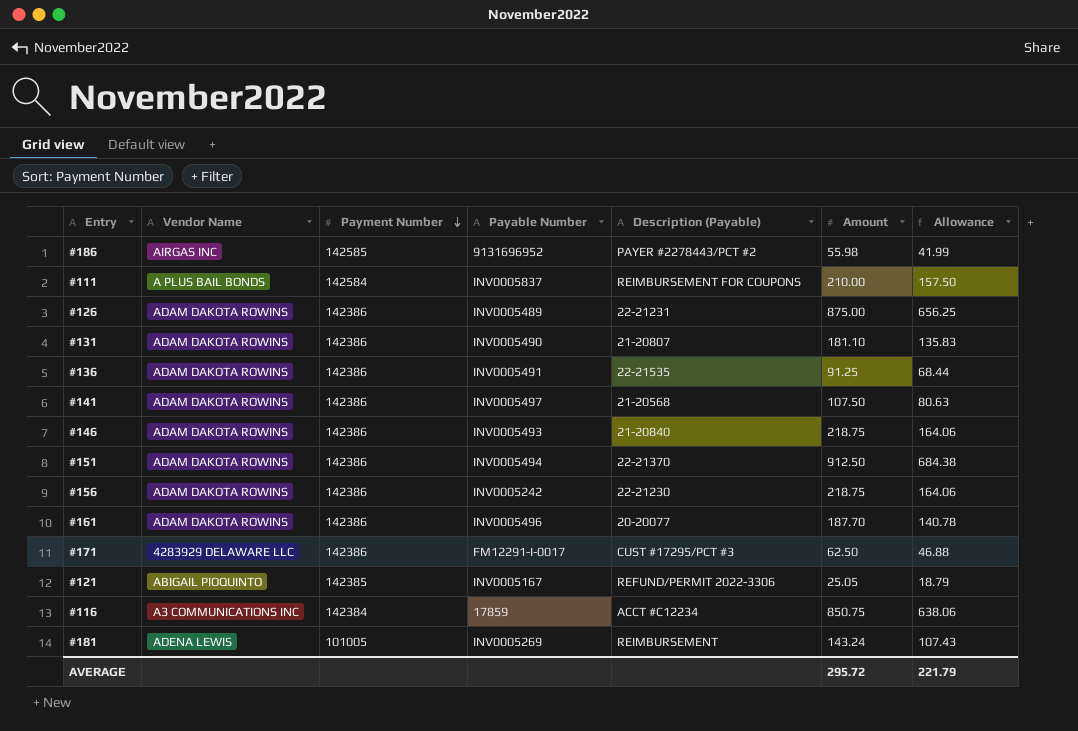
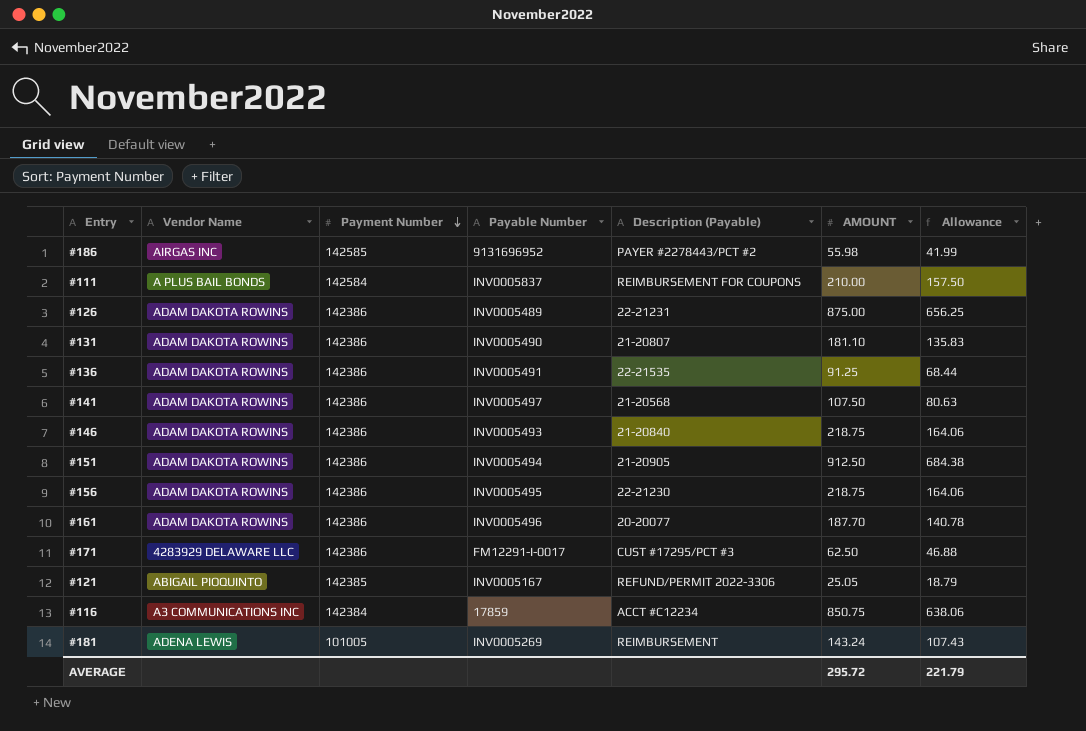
column name: Amount -> AMOUNT
#151 | Description (Payable): 22-21370 -> 21-20905
#156 | Payable Number: INV0005242 -> INV0005495

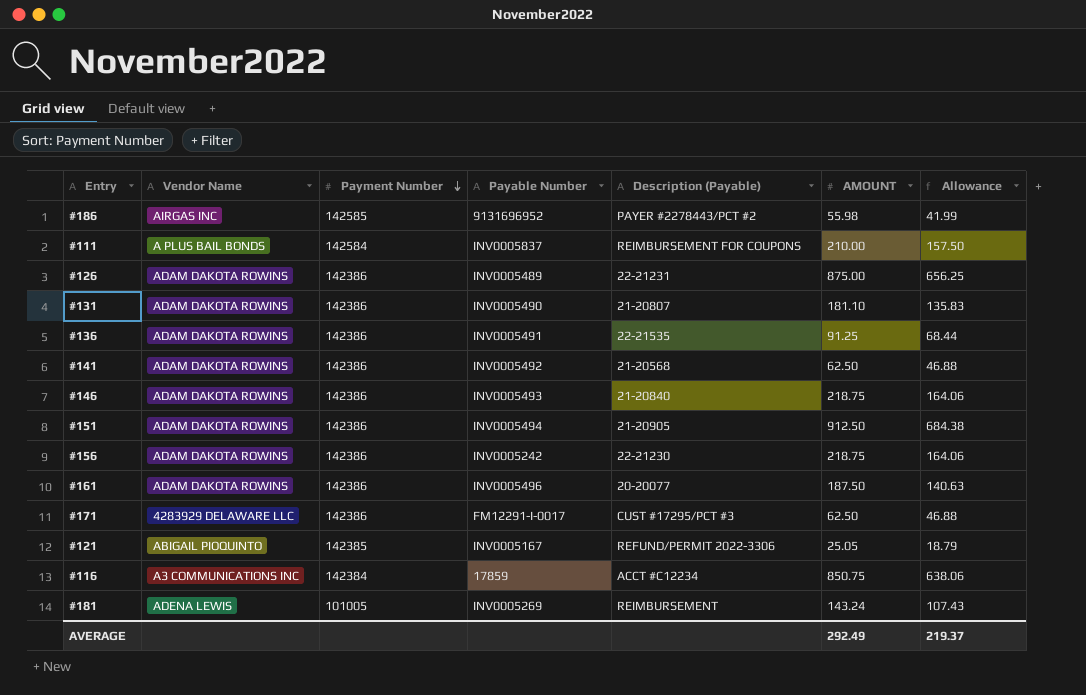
#141 | Payable Number: INV0005497 -> INV0005492
#141 | AMOUNT: 107.50 -> 62.50
#141 | Allowance: 80.63 -> 46.88
#156 | Payable Number: INV0005495 -> INV0005242
#161 | AMOUNT: 187.70 -> 187.50
#161 | Allowance: 140.78 -> 140.63
AVERAGE | AMOUNT: 295.72 -> 292.49
AVERAGE | Allowance: 221.79 -> 219.37

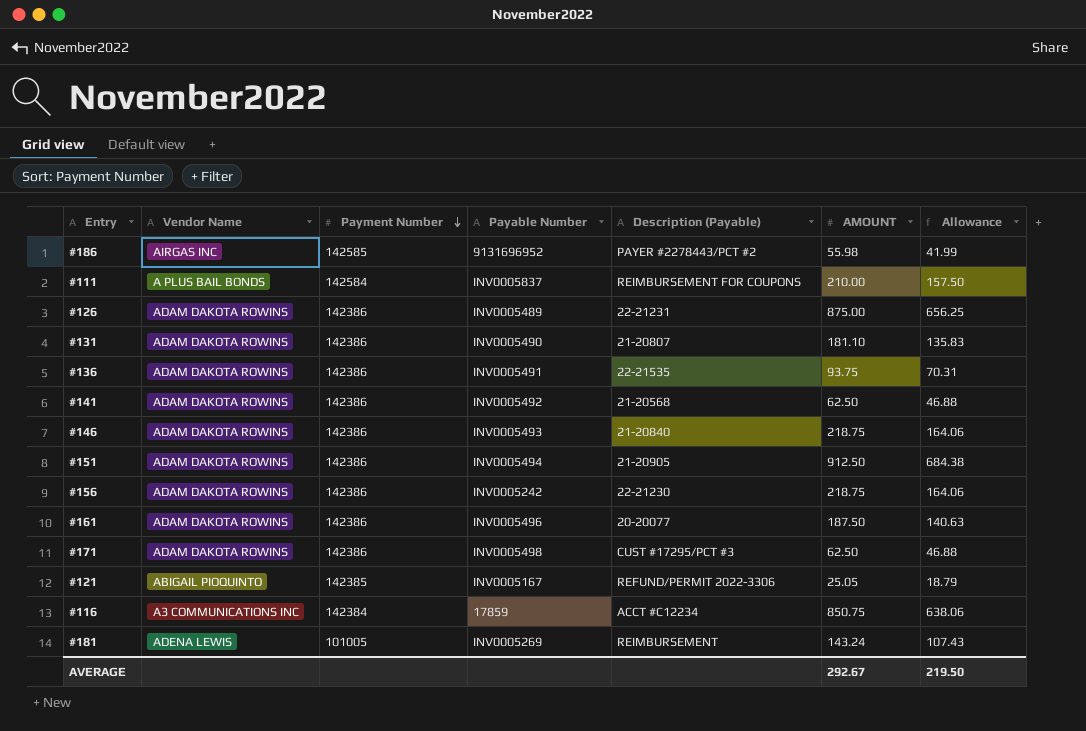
#136 | AMOUNT: 91.25 -> 93.75
#136 | Allowance: 68.44 -> 70.31
#171 | Vendor Name: 4283929 DELAWARE LLC -> ADAM DAKOTA ROWINS
#171 | Payable Number: FM12291-I-0017 -> INV0005498
AVERAGE | AMOUNT: 292.49 -> 292.67
AVERAGE | Allowance: 219.37 -> 219.50

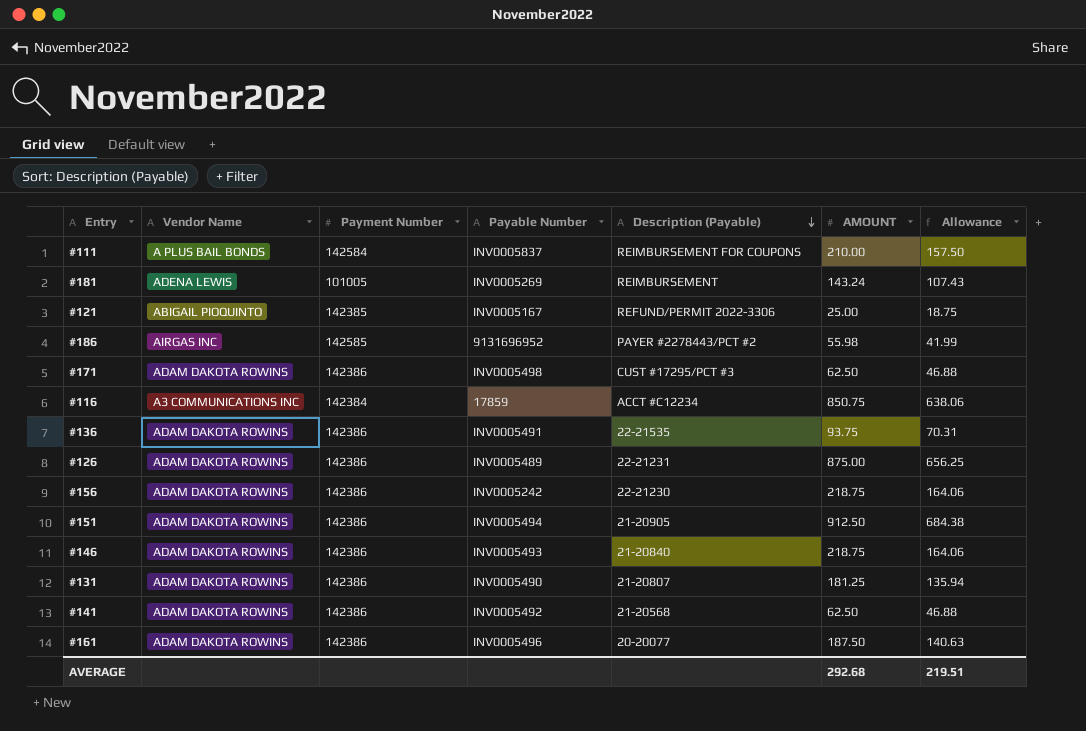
row order: Payment Number descending -> Description (Payable) descending
#121 | AMOUNT: 25.05 -> 25.00
#121 | Allowance: 18.79 -> 18.75
#131 | AMOUNT: 181.10 -> 181.25
#131 | Allowance: 135.83 -> 135.94
AVERAGE | AMOUNT: 292.67 -> 292.68
AVERAGE | Allowance: 219.50 -> 219.51

